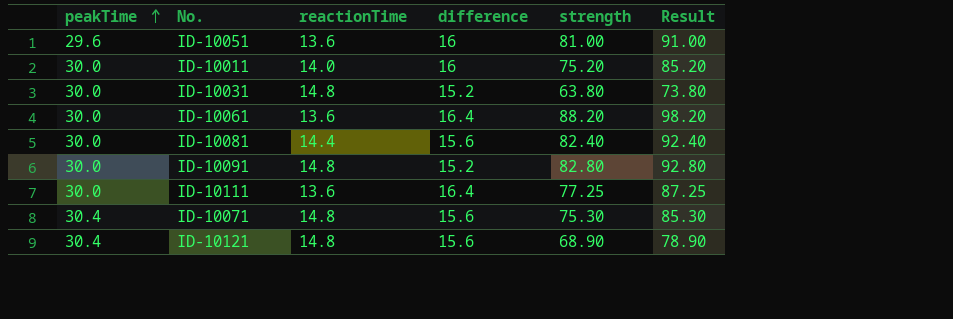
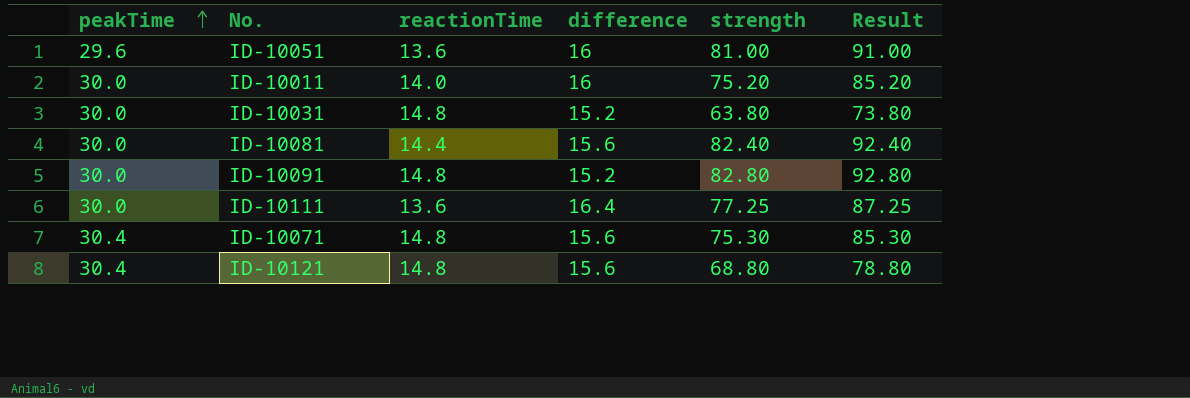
row ID-10061: 30.0 | 13.6 | 16.4 | 88.20 | 98.20 -> none
ID-10121 | strength: 68.90 -> 68.80
ID-10121 | Result: 78.90 -> 78.80

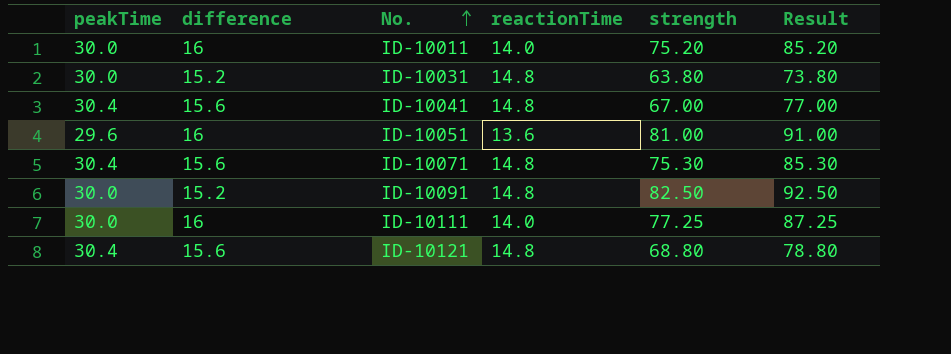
row order: peakTime ascending -> No. ascending
column difference | position: 4 -> 2
row ID-10081: 30.0 | 14.4 | 15.6 | 82.40 | 92.40 -> none
row ID-10041: none -> 30.4 | 15.6 | 14.8 | 67.00 | 77.00
ID-10091 | strength: 82.80 -> 82.50
ID-10091 | Result: 92.80 -> 92.50
ID-10111 | difference: 16.4 -> 16
ID-10111 | reactionTime: 13.6 -> 14.0

